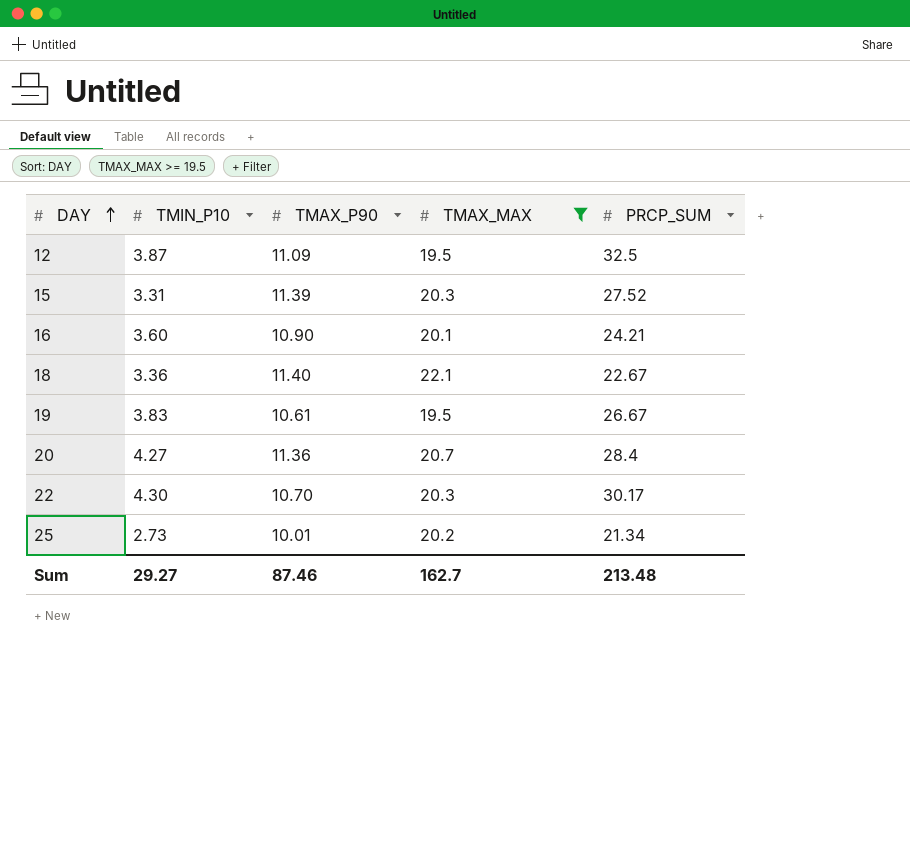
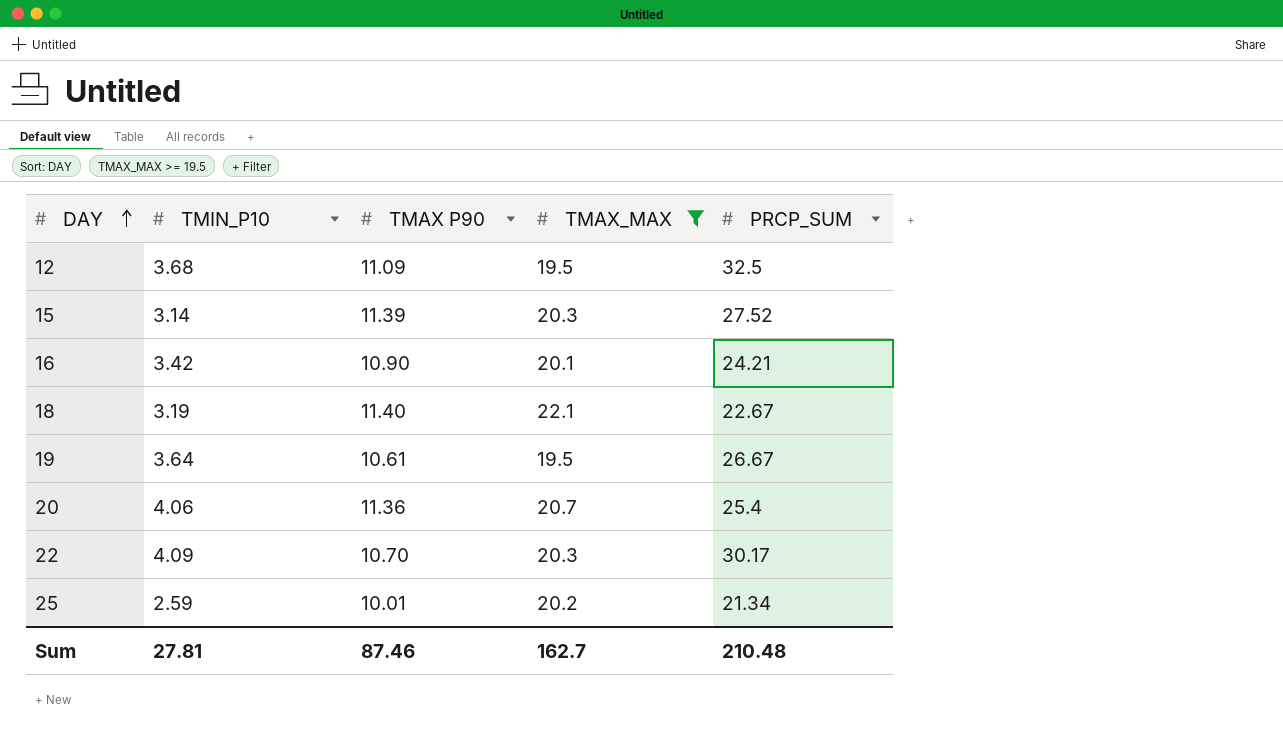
column name: TMAX_P90 -> TMAX P90
12 | TMIN_P10: 3.87 -> 3.68
15 | TMIN_P10: 3.31 -> 3.14
16 | TMIN_P10: 3.60 -> 3.42
18 | TMIN_P10: 3.36 -> 3.19
19 | TMIN_P10: 3.83 -> 3.64
20 | TMIN_P10: 4.27 -> 4.06
20 | PRCP_SUM: 28.4 -> 25.4
22 | TMIN_P10: 4.30 -> 4.09
25 | TMIN_P10: 2.73 -> 2.59
Sum | TMIN_P10: 29.27 -> 27.81
Sum | PRCP_SUM: 213.48 -> 210.48

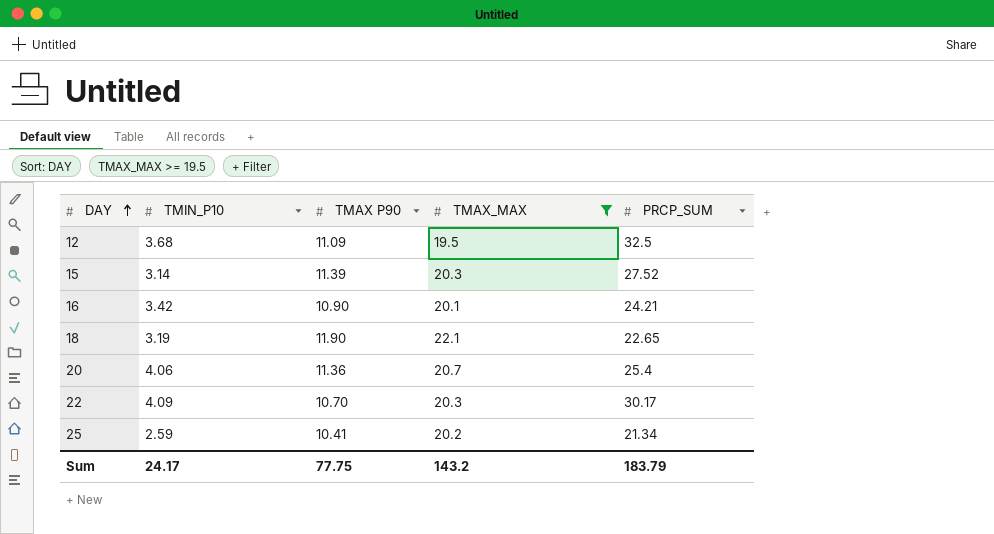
row 19: 3.64 | 10.61 | 19.5 | 26.67 -> none
18 | TMAX P90: 11.40 -> 11.90
18 | PRCP_SUM: 22.67 -> 22.65
25 | TMAX P90: 10.01 -> 10.41
Sum | TMIN_P10: 27.81 -> 24.17
Sum | TMAX P90: 87.46 -> 77.75
Sum | TMAX_MAX: 162.7 -> 143.2
Sum | PRCP_SUM: 210.48 -> 183.79

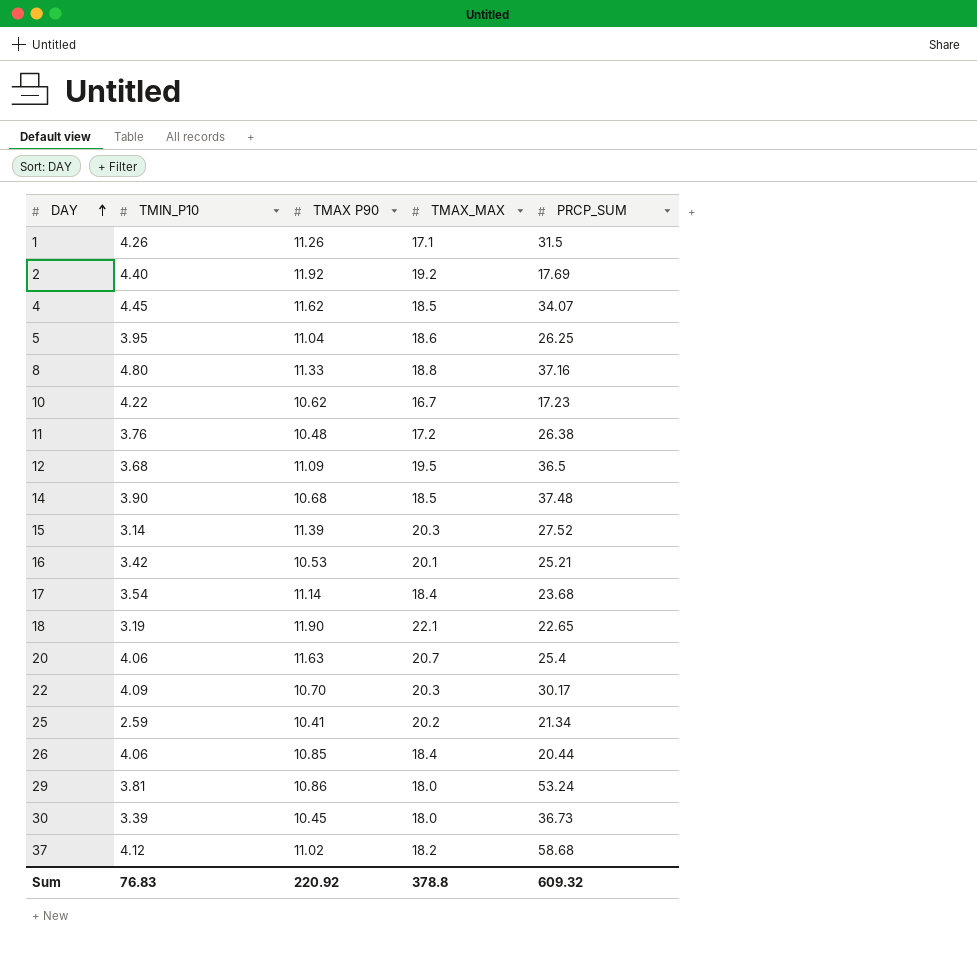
filter: TMAX_MAX >= 19.5 -> none
12 | PRCP_SUM: 32.5 -> 36.5
16 | TMAX P90: 10.90 -> 10.53
16 | PRCP_SUM: 24.21 -> 25.21
20 | TMAX P90: 11.36 -> 11.63
Sum | TMIN_P10: 24.17 -> 76.83
Sum | TMAX P90: 77.75 -> 220.92
Sum | TMAX_MAX: 143.2 -> 378.8
Sum | PRCP_SUM: 183.79 -> 609.32

